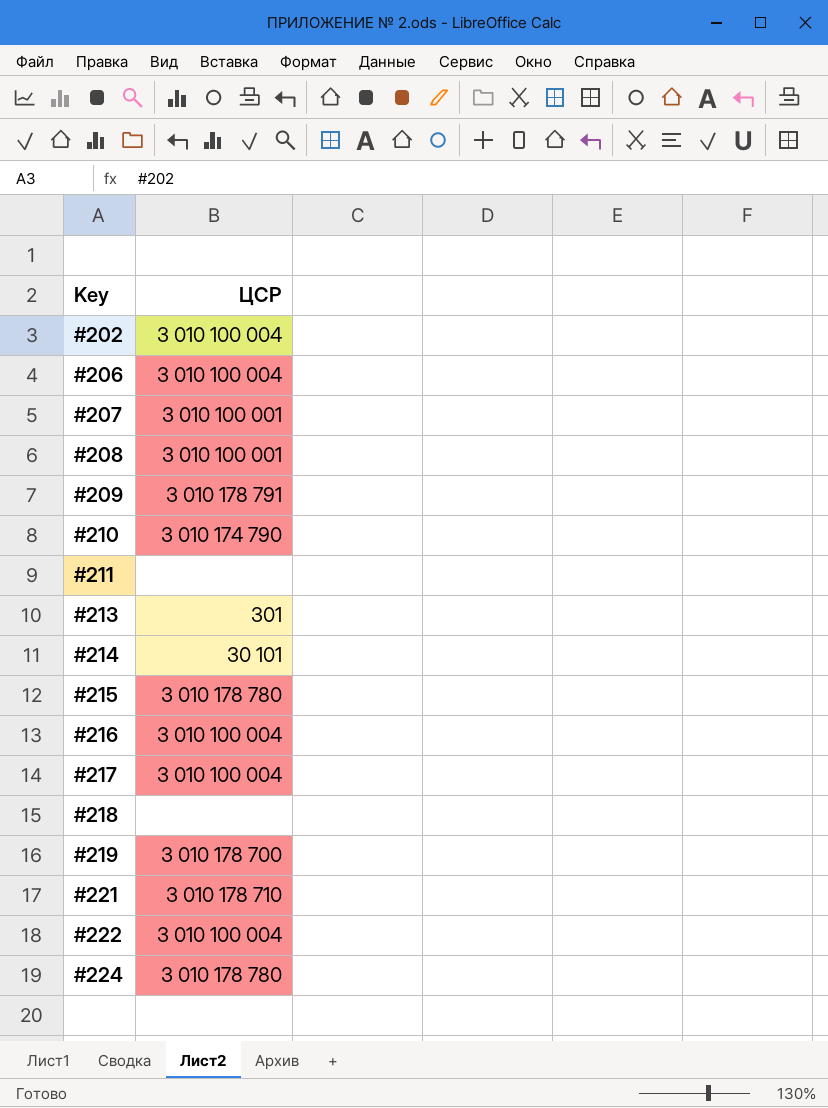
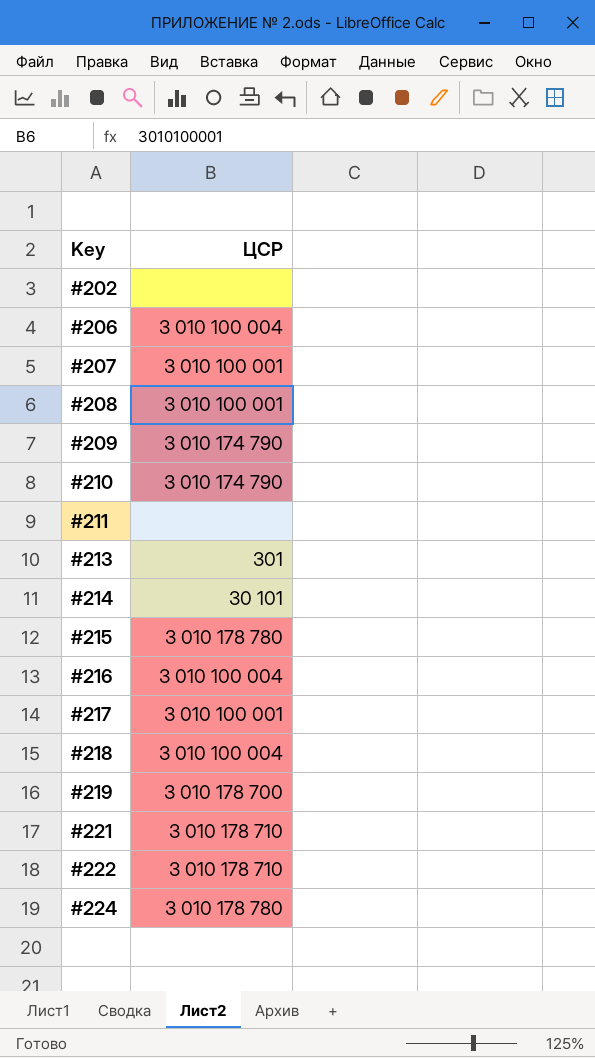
#202 | ЦСР: 3 010 100 004 -> none
#209 | ЦСР: 3 010 178 791 -> 3 010 174 790
#217 | ЦСР: 3 010 100 004 -> 3 010 100 001
#218 | ЦСР: none -> 3 010 100 004
#222 | ЦСР: 3 010 100 004 -> 3 010 178 710

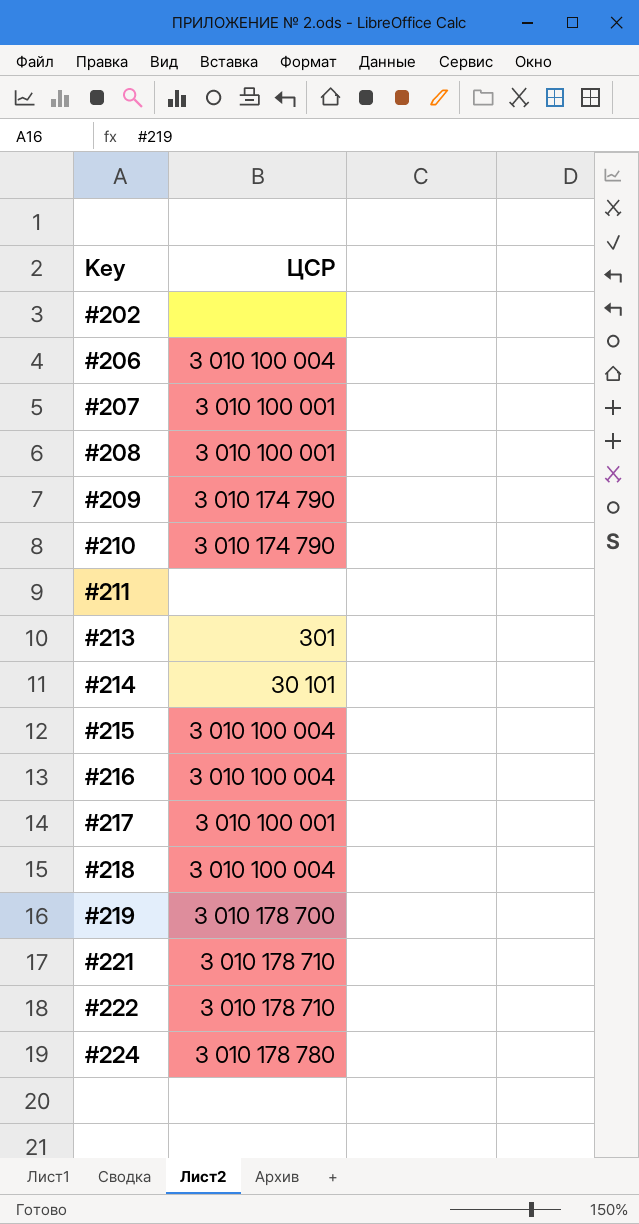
#215 | ЦСР: 3 010 178 780 -> 3 010 100 004

